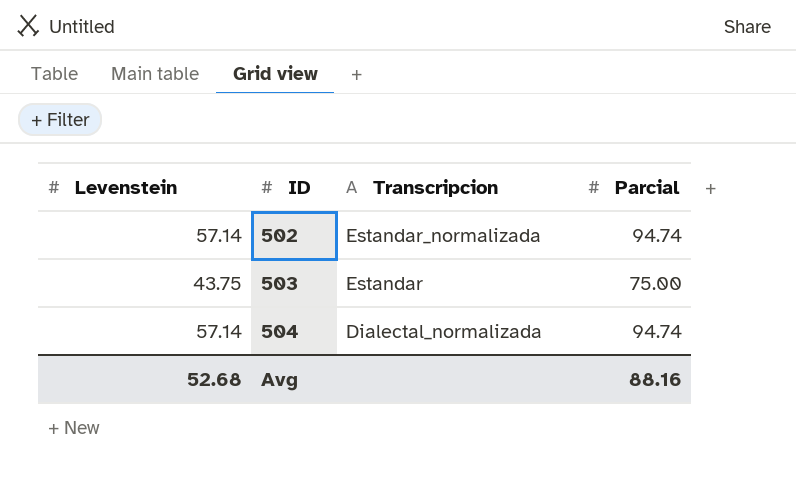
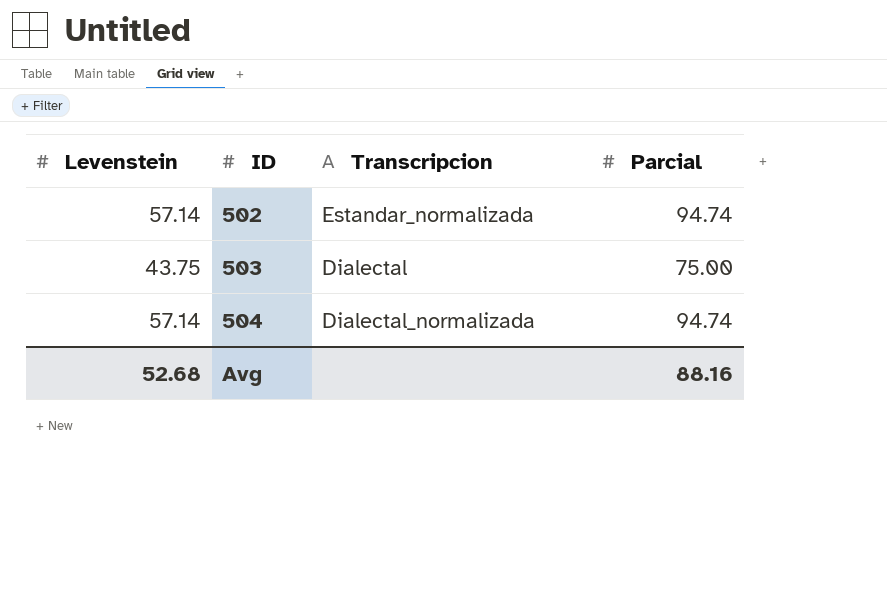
503 | Transcripcion: Estandar -> Dialectal

